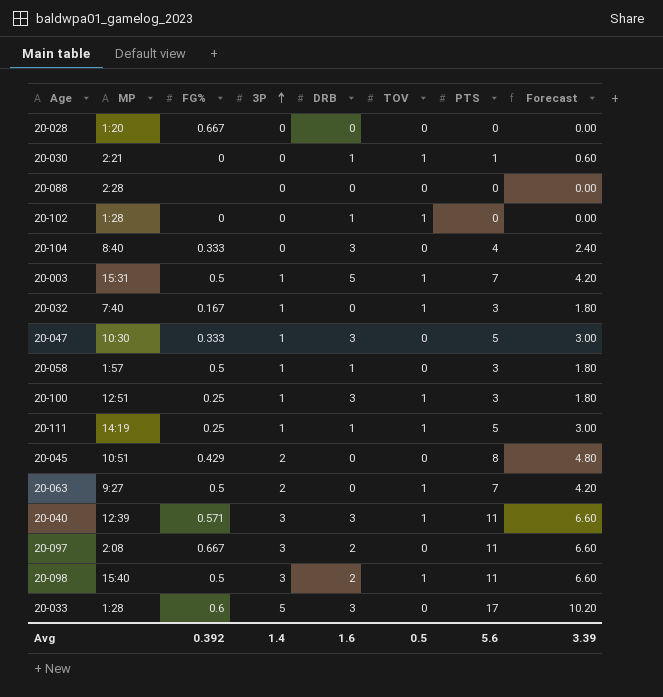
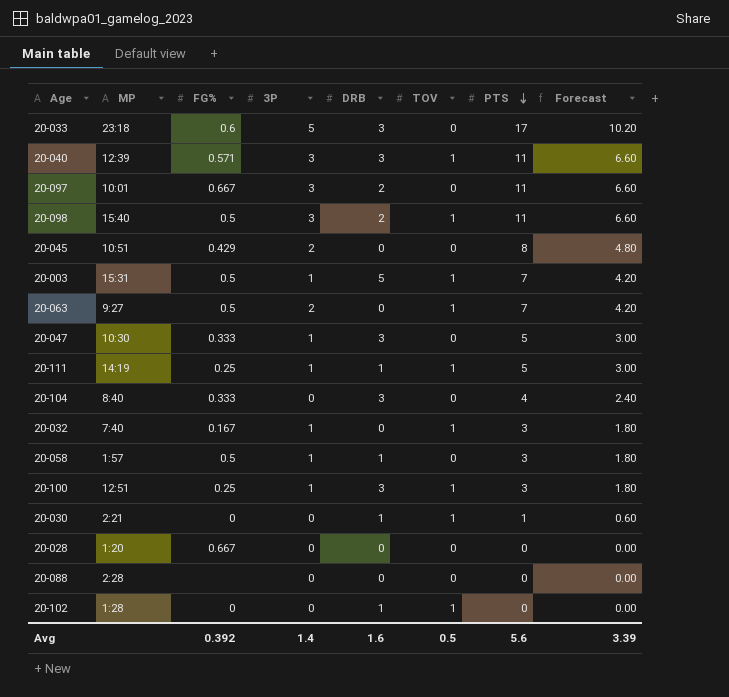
row order: 3P ascending -> PTS descending
20-033 | MP: 1:28 -> 23:18
20-097 | MP: 2:08 -> 10:01

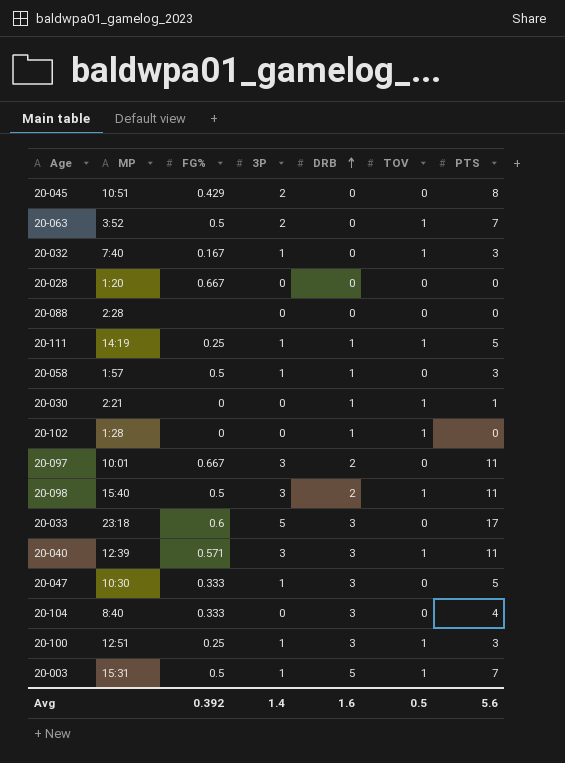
row order: PTS descending -> DRB ascending
column Forecast | formula: [PTS] * 0.6 -> none
20-063 | MP: 9:27 -> 3:52

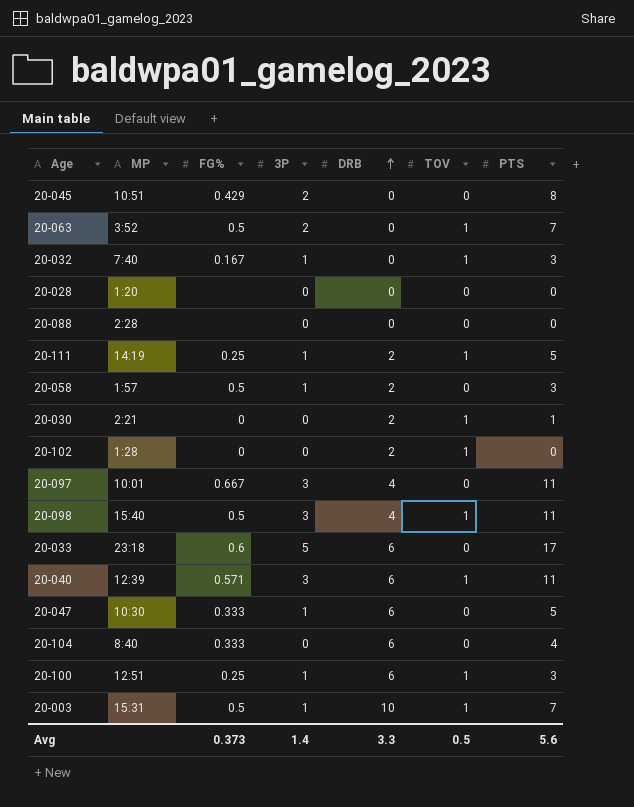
20-028 | FG%: 0.667 -> none
20-111 | DRB: 1 -> 2
20-058 | DRB: 1 -> 2
20-030 | DRB: 1 -> 2
20-102 | DRB: 1 -> 2
20-097 | DRB: 2 -> 4
20-098 | DRB: 2 -> 4
20-033 | DRB: 3 -> 6
20-040 | DRB: 3 -> 6
20-047 | DRB: 3 -> 6
20-104 | DRB: 3 -> 6
20-100 | DRB: 3 -> 6
20-003 | DRB: 5 -> 10
Avg | FG%: 0.392 -> 0.373
Avg | DRB: 1.6 -> 3.3

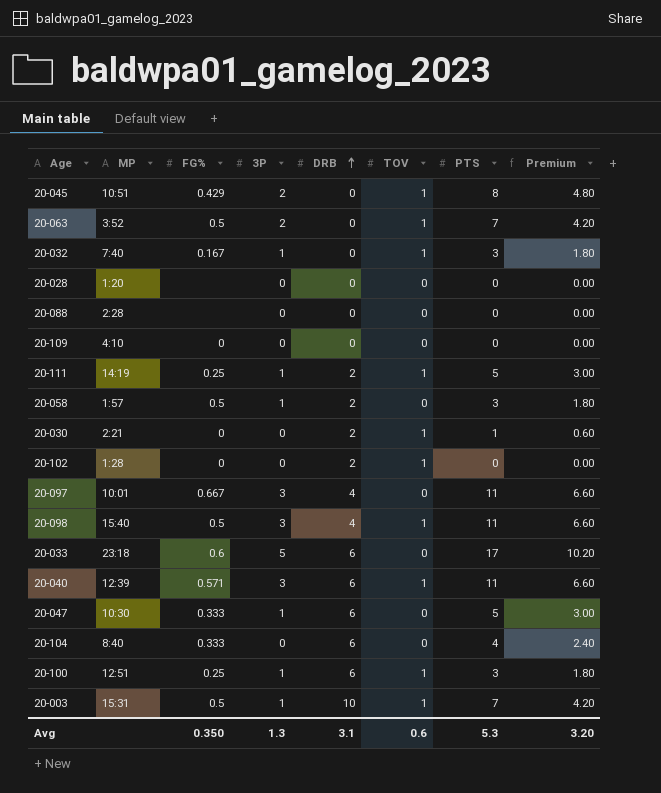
column Premium | formula: none -> [PTS] * 0.6
20-045 | TOV: 0 -> 1
row 20-109: none -> 4:10 | 0 | 0 | 0 | 0 | 0 | 0.00
Avg | FG%: 0.373 -> 0.350
Avg | 3P: 1.4 -> 1.3
Avg | DRB: 3.3 -> 3.1
Avg | TOV: 0.5 -> 0.6
Avg | PTS: 5.6 -> 5.3

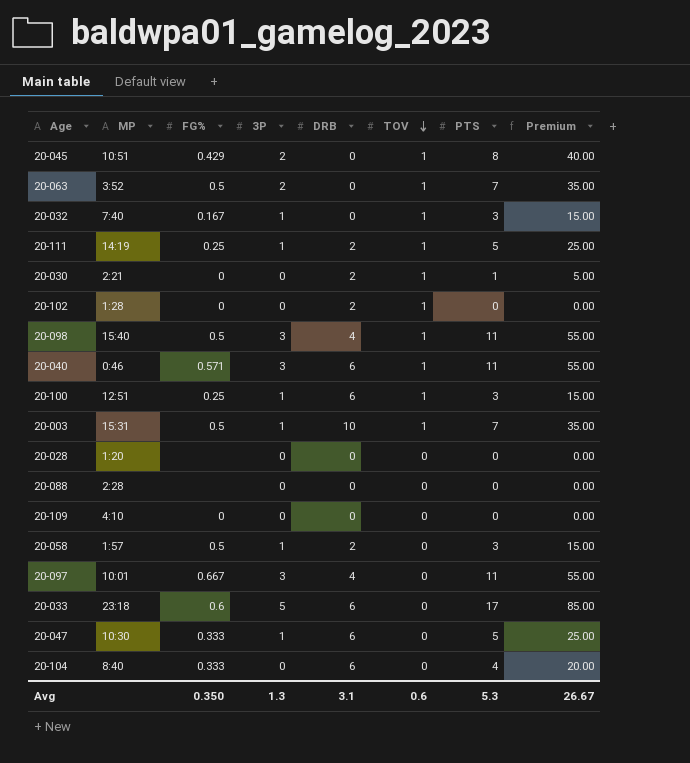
row order: DRB ascending -> TOV descending
column Premium | formula: [PTS] * 0.6 -> [PTS] * 5
20-040 | MP: 12:39 -> 0:46
Avg | Premium: 3.20 -> 26.67

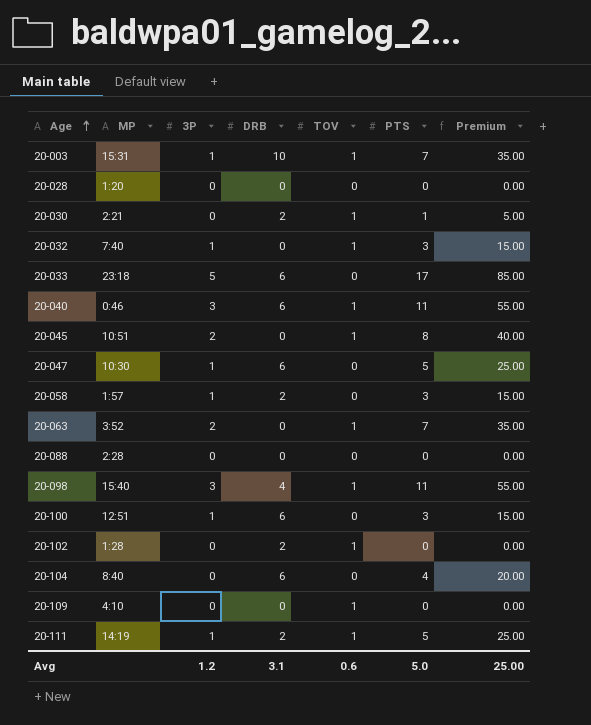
row order: TOV descending -> Age ascending
column FG% | position: 3 -> none
row 20-097: 10:01 | 0.667 | 3 | 4 | 0 | 11 | 55.00 -> none
20-100 | TOV: 1 -> 0
20-109 | TOV: 0 -> 1
Avg | 3P: 1.3 -> 1.2
Avg | PTS: 5.3 -> 5.0
Avg | Premium: 26.67 -> 25.00

